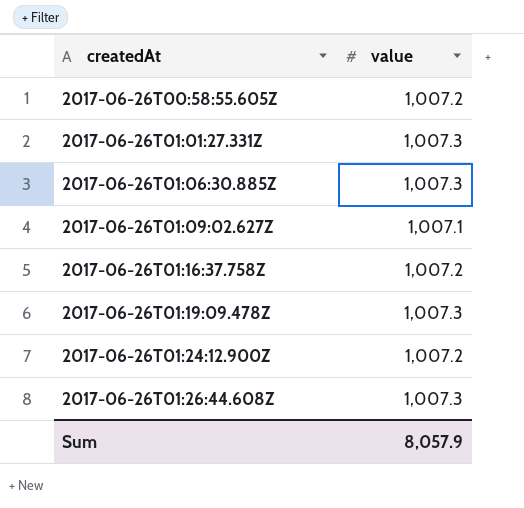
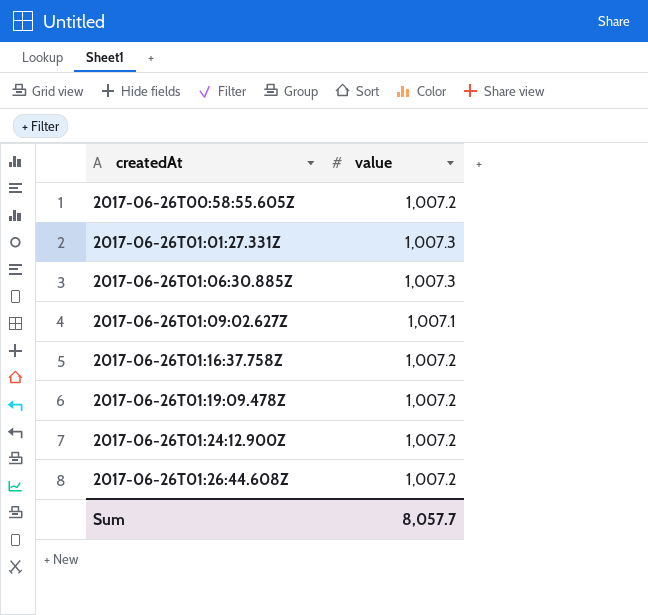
2017-06-26T01:19:09.478Z | value: 1,007.3 -> 1,007.2
2017-06-26T01:26:44.608Z | value: 1,007.3 -> 1,007.2
Sum | value: 8,057.9 -> 8,057.7

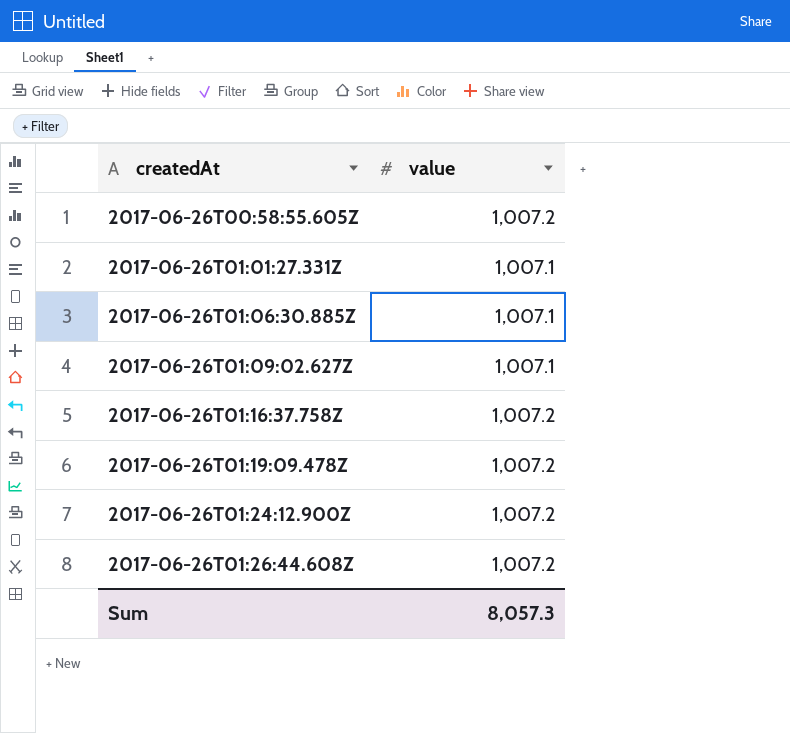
2017-06-26T01:01:27.331Z | value: 1,007.3 -> 1,007.1
2017-06-26T01:06:30.885Z | value: 1,007.3 -> 1,007.1
Sum | value: 8,057.7 -> 8,057.3

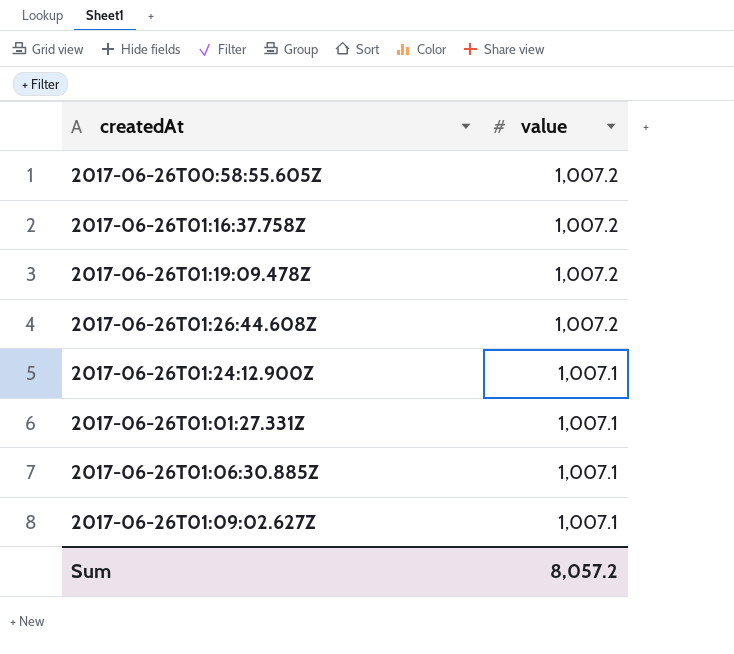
row order: createdAt ascending -> value descending
2017-06-26T01:24:12.900Z | value: 1,007.2 -> 1,007.1
Sum | value: 8,057.3 -> 8,057.2

